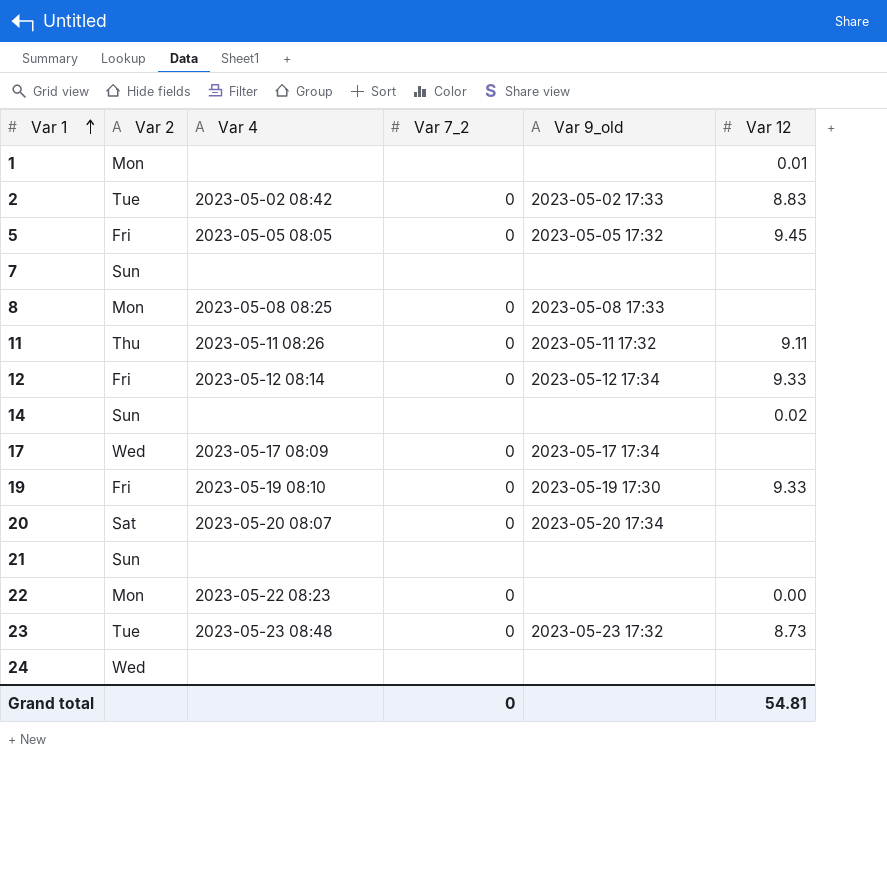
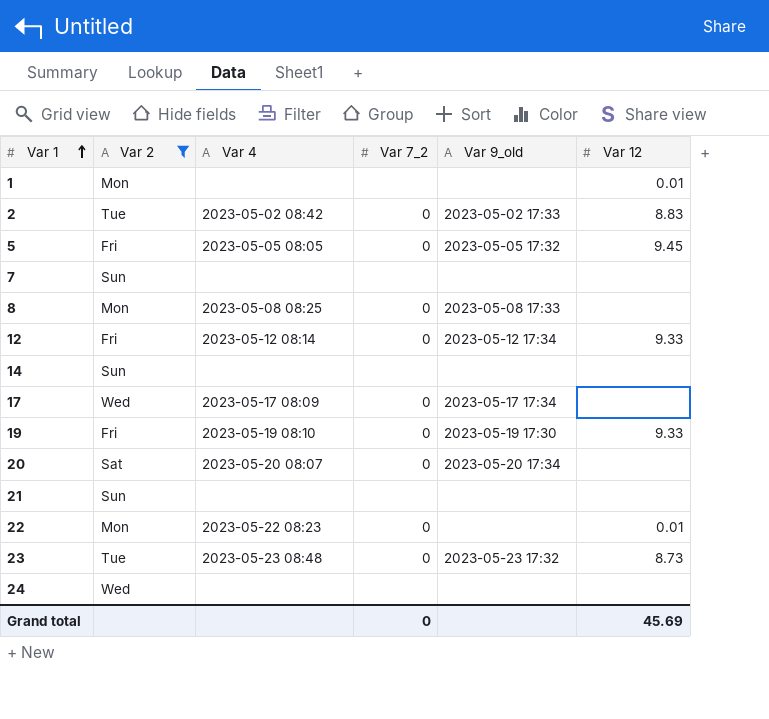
filter: none -> Var 2 != Thu
14 | Var 12: 0.02 -> none
22 | Var 12: 0.00 -> 0.01
Grand total | Var 12: 54.81 -> 45.69

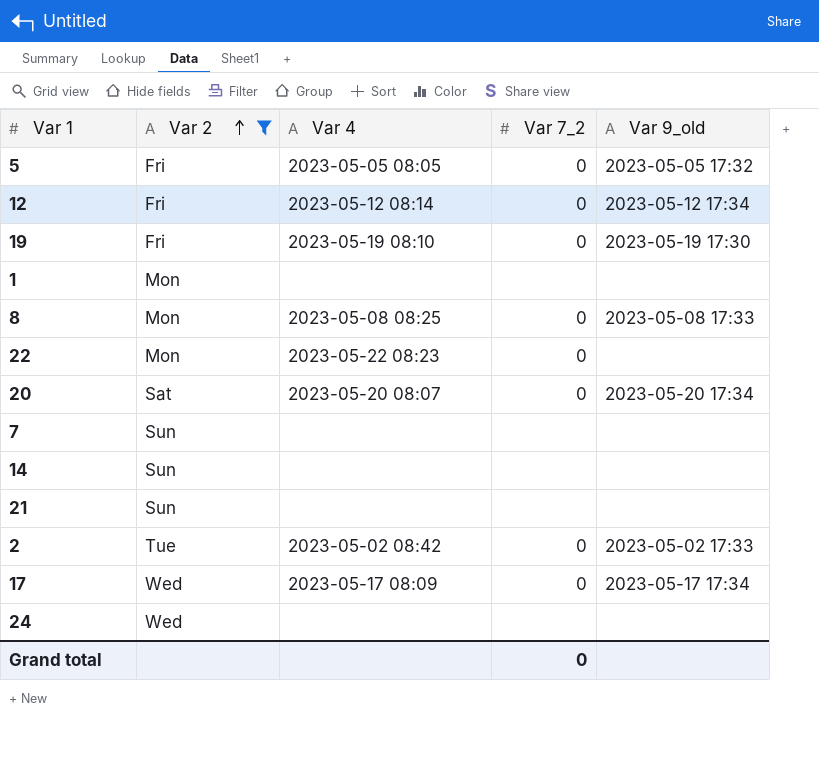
row order: Var 1 ascending -> Var 2 ascending
column Var 12 | position: 6 -> none
row 23: Tue | 2023-05-23 08:48 | 0 | 2023-05-23 17:32 | 8.73 -> none

